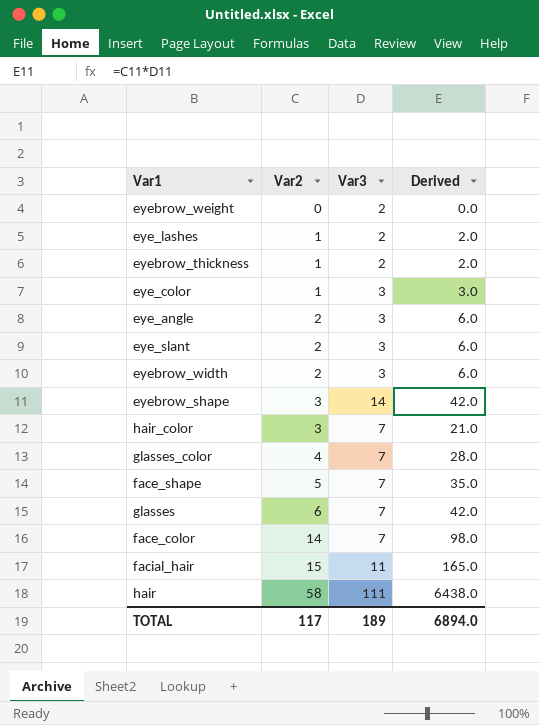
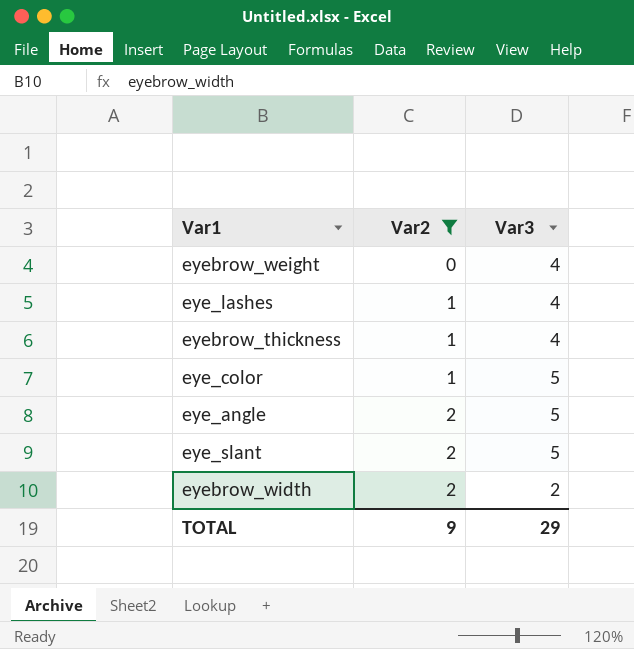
filter: none -> Var2 <= 2
column Derived | formula: [Var2] * [Var3] -> none
eyebrow_weight | Var3: 2 -> 4
eye_lashes | Var3: 2 -> 4
eyebrow_thickness | Var3: 2 -> 4
eye_color | Var3: 3 -> 5
eye_angle | Var3: 3 -> 5
eye_slant | Var3: 3 -> 5
eyebrow_width | Var3: 3 -> 2
TOTAL | Var2: 117 -> 9
TOTAL | Var3: 189 -> 29

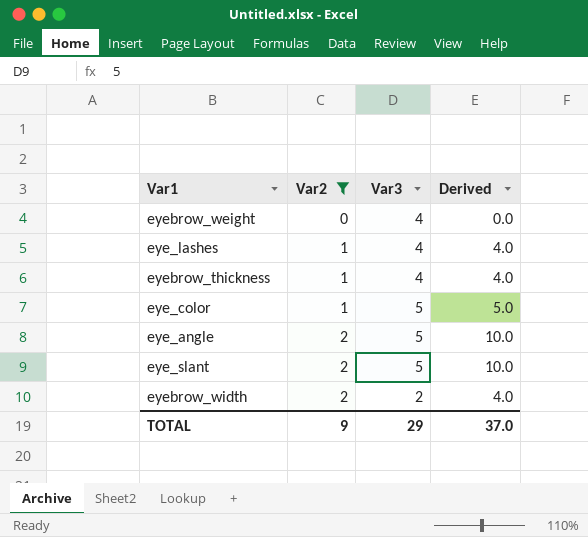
column Derived | formula: none -> [Var2] * [Var3]

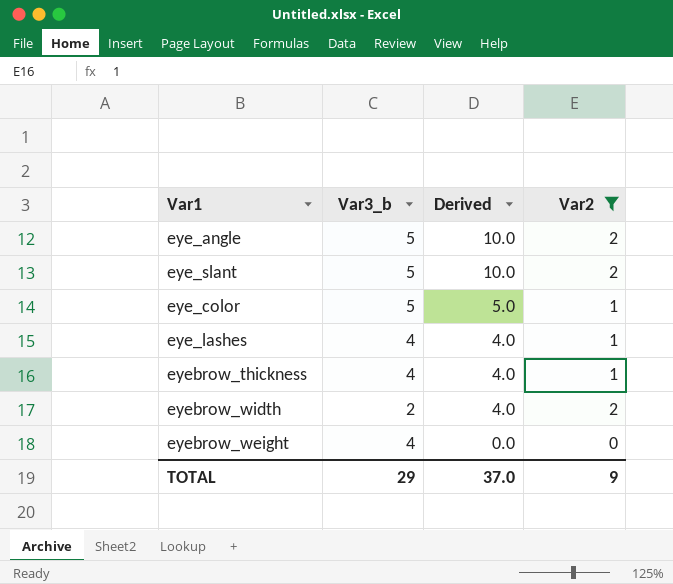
row order: Var2 ascending -> Derived descending
column name: Var3 -> Var3_b
column Var2 | position: 2 -> 4

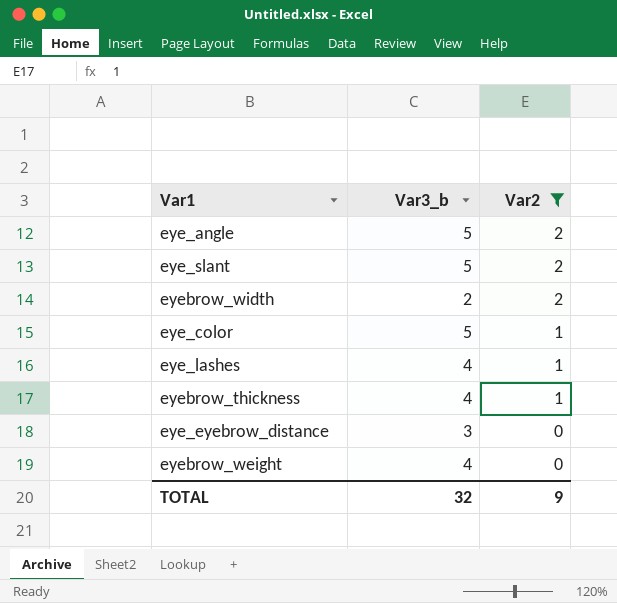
row order: Derived descending -> Var2 descending
column Derived | formula: [Var3_b] * [Var2] -> none
row eye_eyebrow_distance: none -> 3 | 0
TOTAL | Var3_b: 29 -> 32

